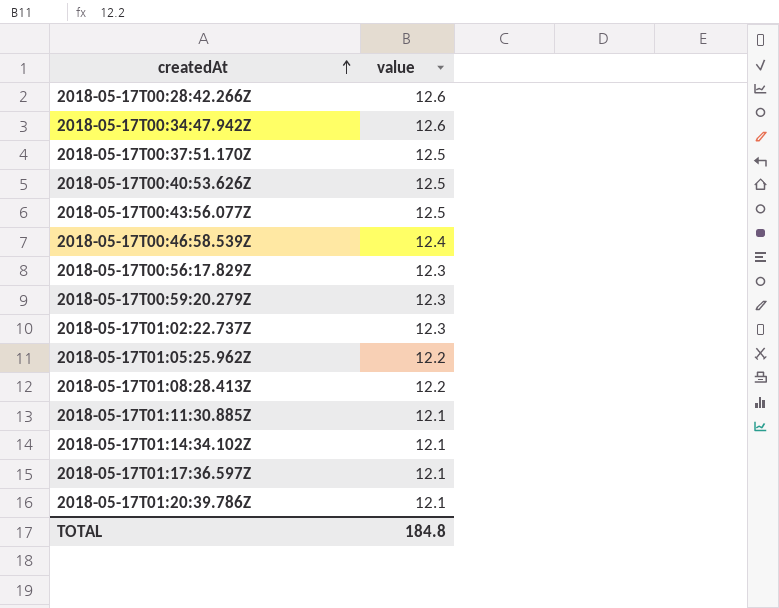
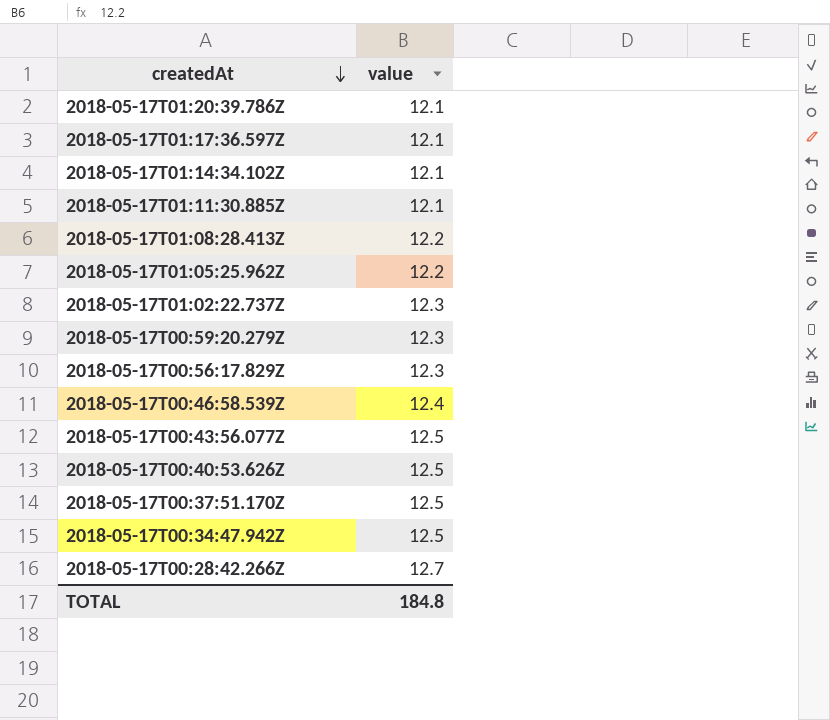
row order: createdAt ascending -> createdAt descending
2018-05-17T00:34:47.942Z | value: 12.6 -> 12.5
2018-05-17T00:28:42.266Z | value: 12.6 -> 12.7

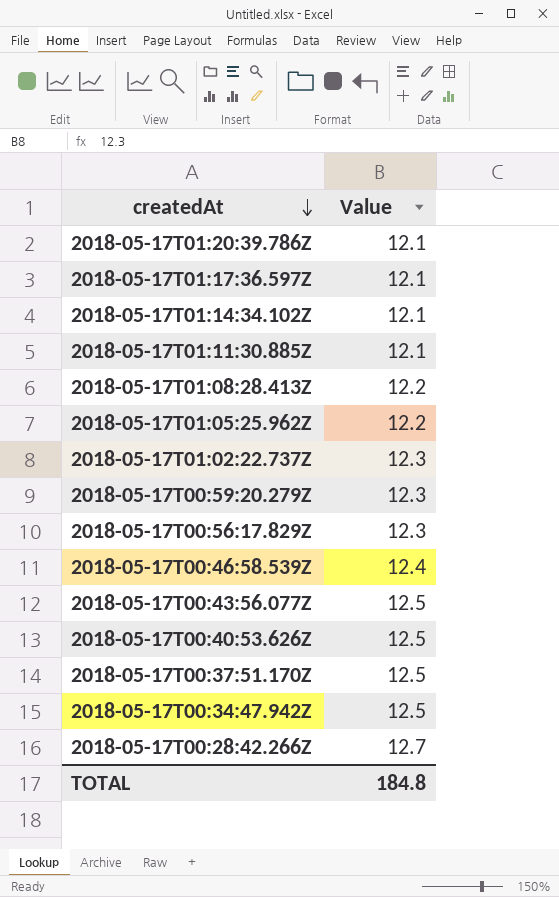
column name: value -> Value

